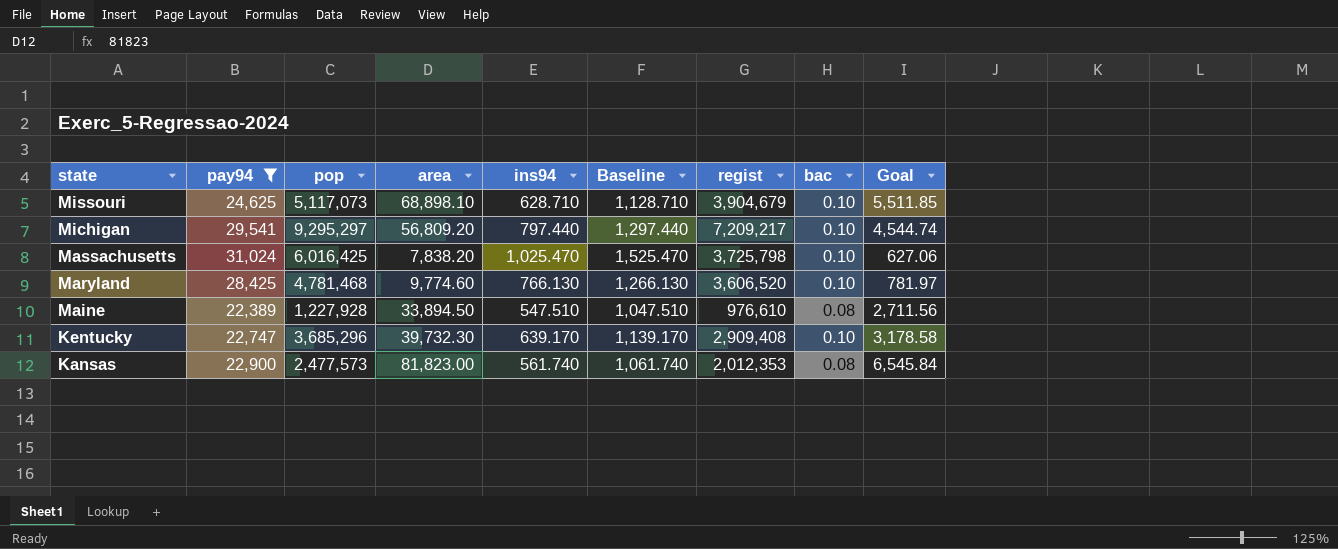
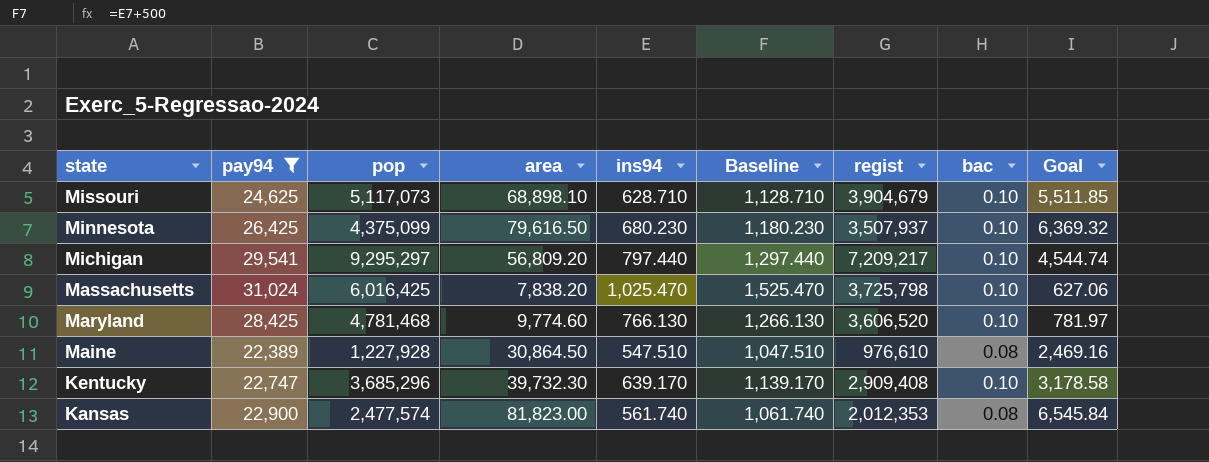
row Minnesota: none -> 26,425 | 4,375,099 | 79,616.50 | 680.230 | 1,180.230 | 3,507,937 | 0.10 | 6,369.32
Maine | area: 33,894.50 -> 30,864.50
Maine | Goal: 2,711.56 -> 2,469.16
Kansas | pop: 2,477,573 -> 2,477,574

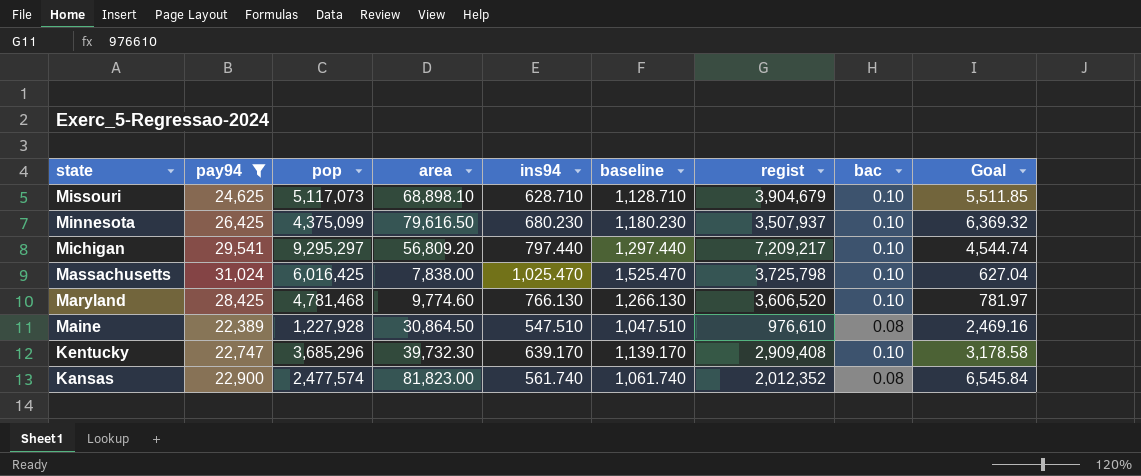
column name: Baseline -> baseline
Massachusetts | area: 7,838.20 -> 7,838.00
Massachusetts | Goal: 627.06 -> 627.04
Kansas | regist: 2,012,353 -> 2,012,352

